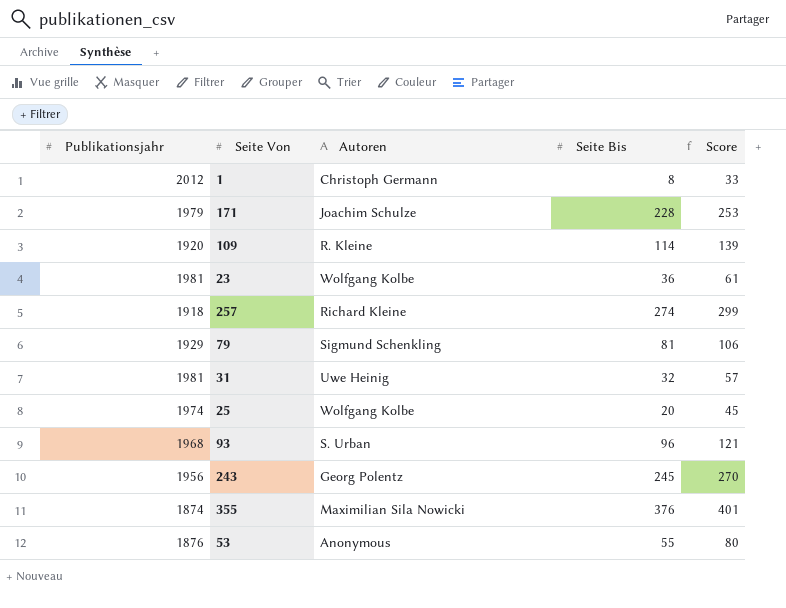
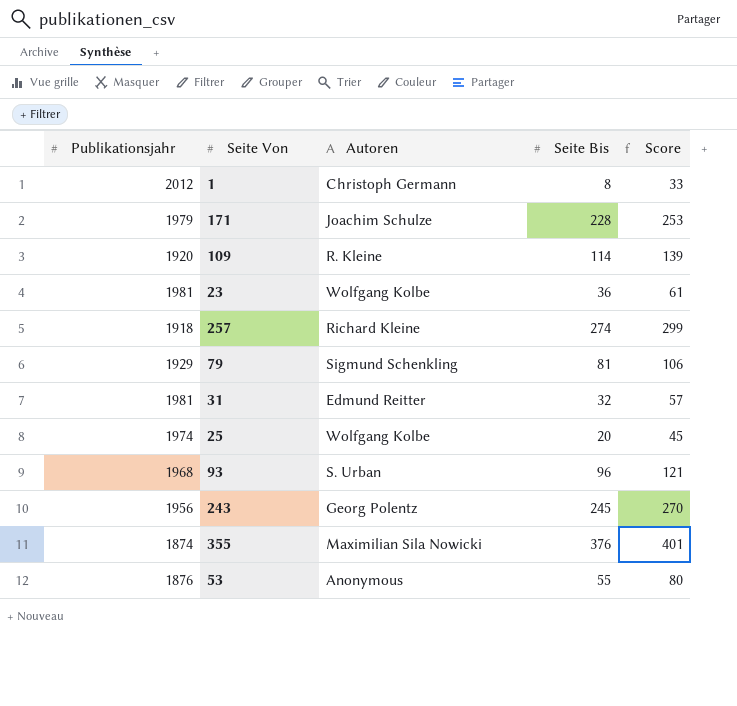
31 | Autoren: Uwe Heinig -> Edmund Reitter

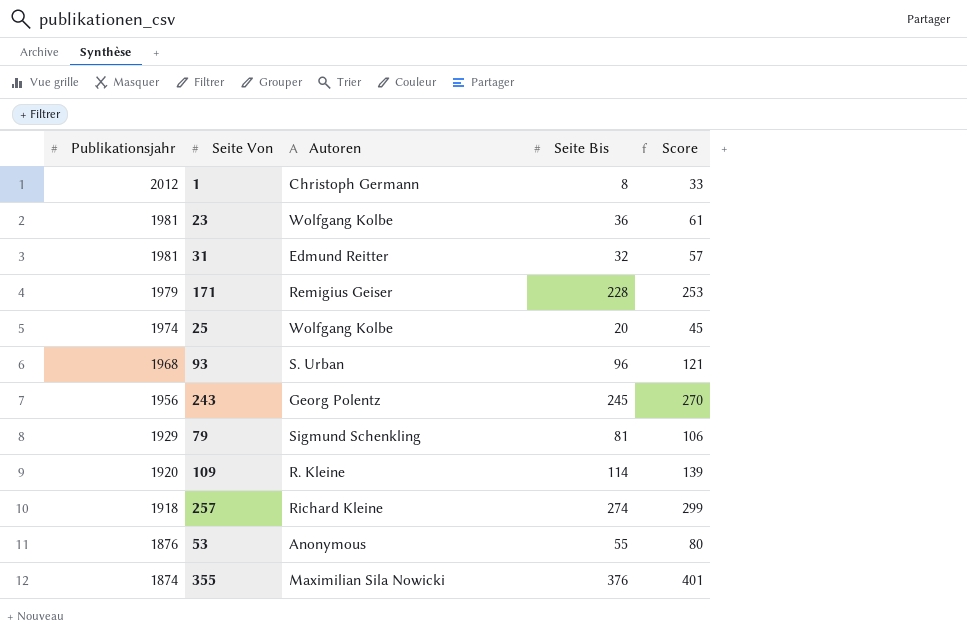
row order: none -> Publikationsjahr descending
171 | Autoren: Joachim Schulze -> Remigius Geiser

